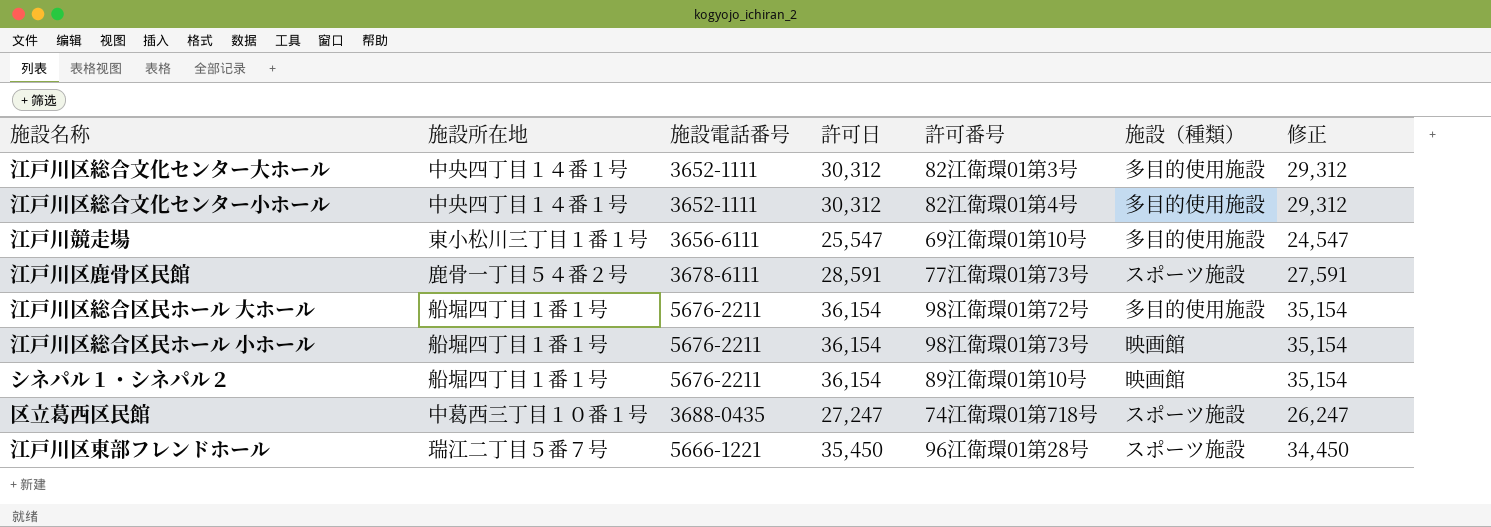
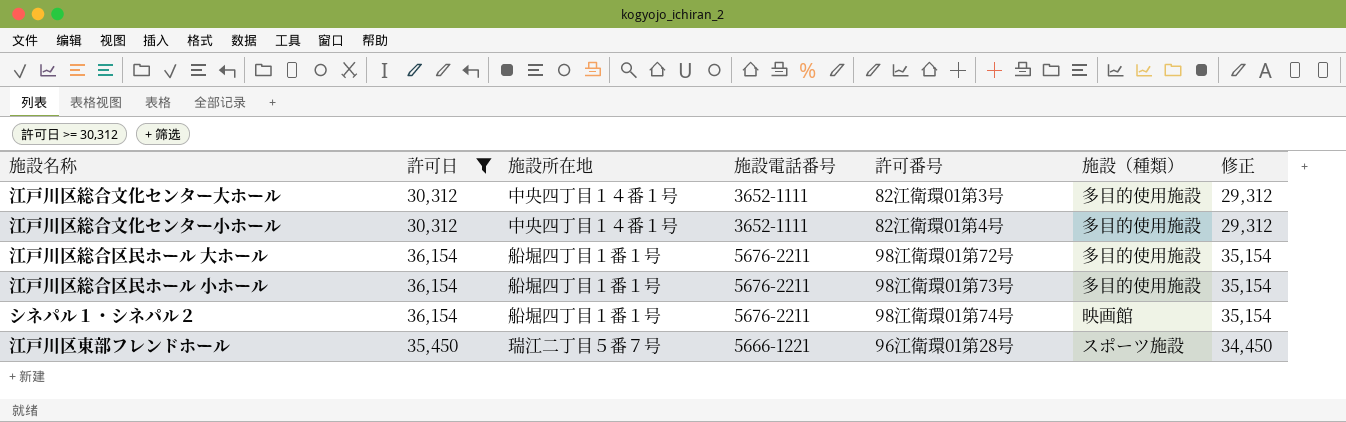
filter: none -> 許可日 >= 30,312
column 許可日 | position: 4 -> 2
江戸川区総合区民ホール 小ホール | 施設（種類）: 映画館 -> 多目的使用施設
シネパル１・シネパル２ | 許可番号: 89江衛環01第10号 -> 98江衛環01第74号

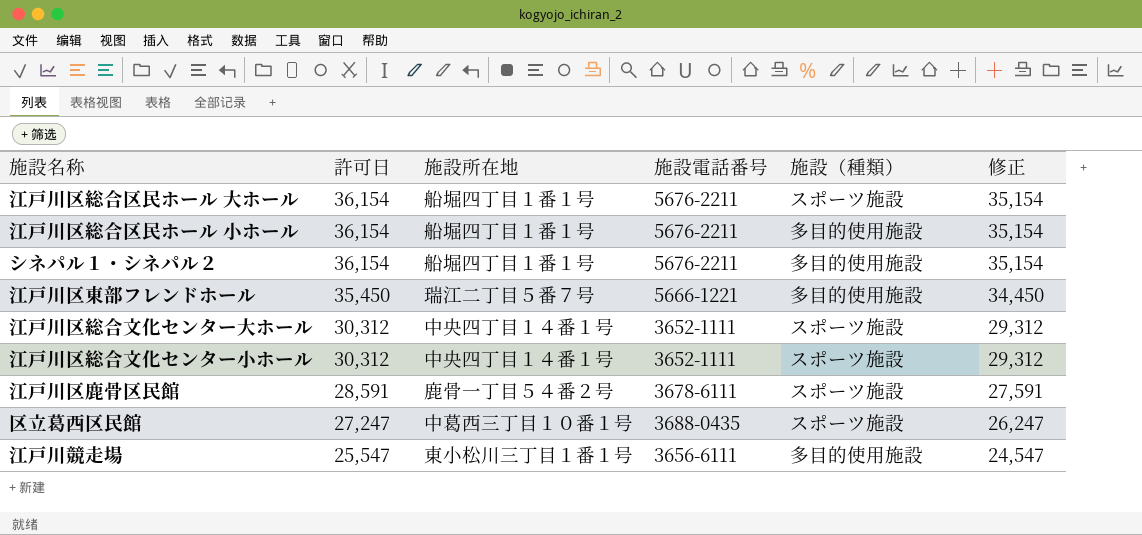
filter: 許可日 >= 30,312 -> none
row order: none -> 許可日 descending
column 許可番号 | position: 5 -> none
江戸川区総合区民ホール 大ホール | 施設（種類）: 多目的使用施設 -> スポーツ施設
シネパル１・シネパル２ | 施設（種類）: 映画館 -> 多目的使用施設
江戸川区東部フレンドホール | 施設（種類）: スポーツ施設 -> 多目的使用施設
江戸川区総合文化センター大ホール | 施設（種類）: 多目的使用施設 -> スポーツ施設
江戸川区総合文化センター小ホール | 施設（種類）: 多目的使用施設 -> スポーツ施設

